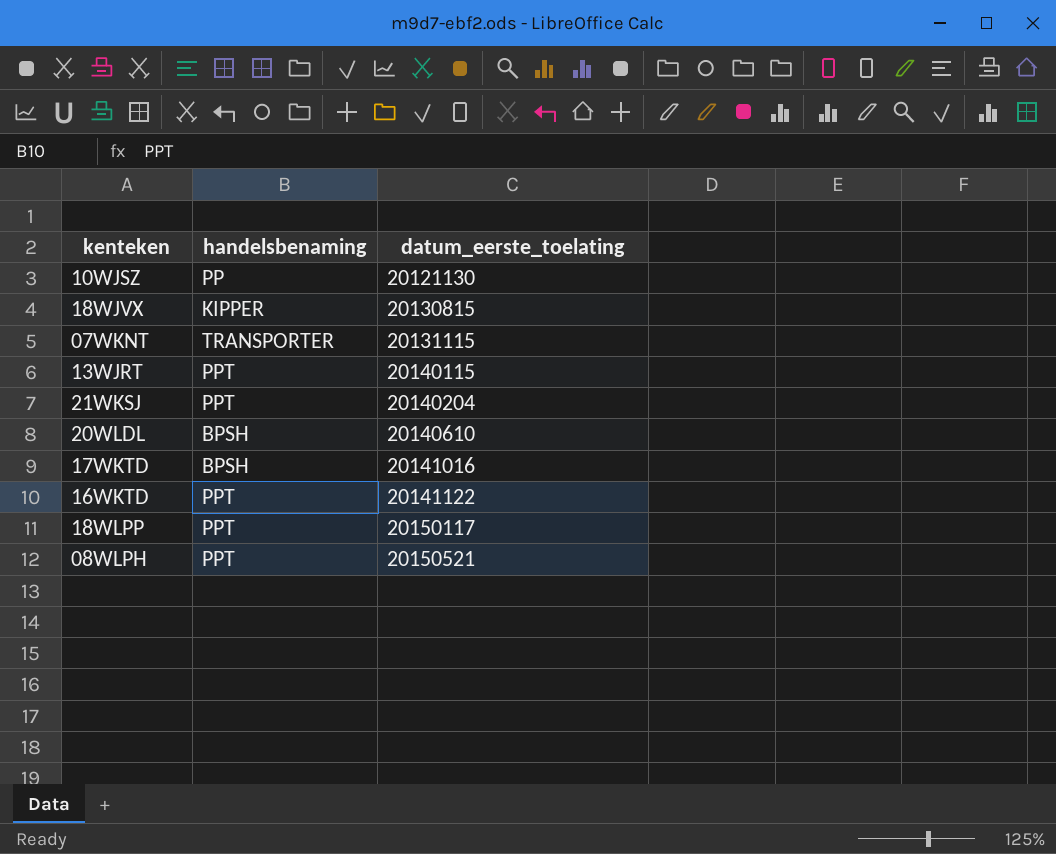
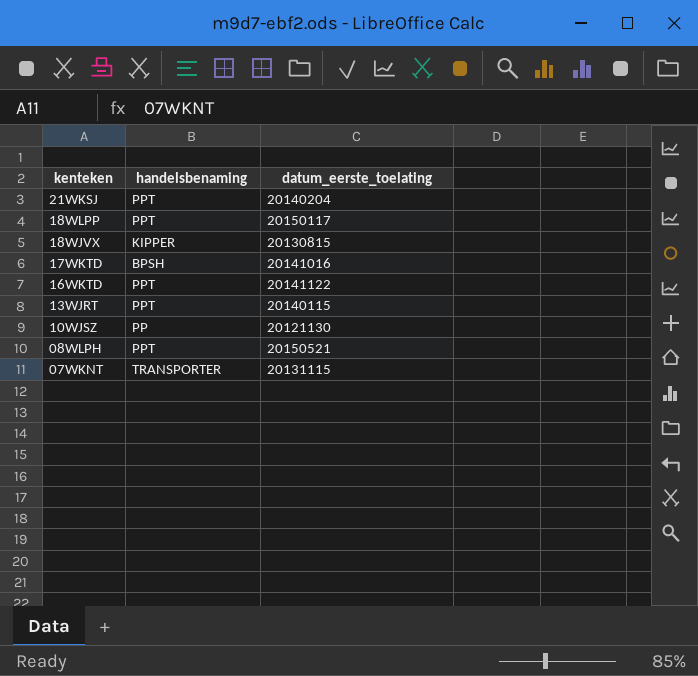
row order: datum_eerste_toelating ascending -> kenteken descending
row 20WLDL: BPSH | 20140610 -> none

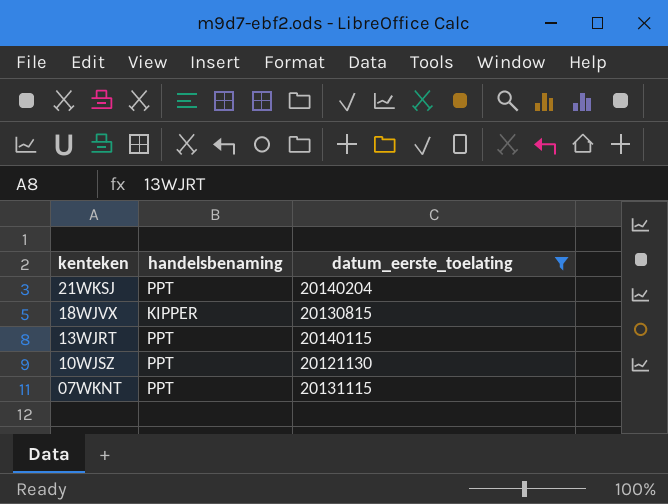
filter: none -> datum_eerste_toelating <= 20140204
10WJSZ | handelsbenaming: PP -> PPT
07WKNT | handelsbenaming: TRANSPORTER -> PPT

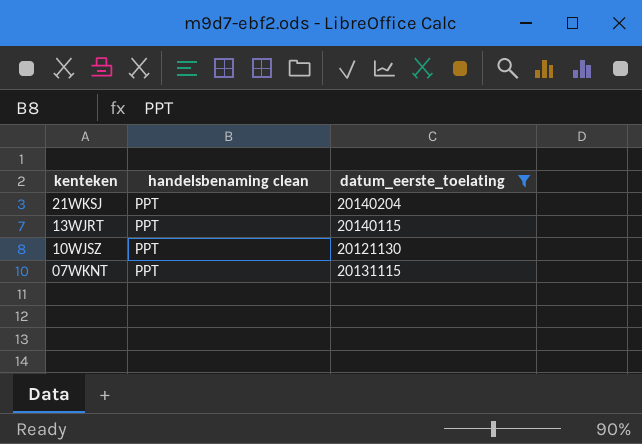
column name: handelsbenaming -> handelsbenaming clean
row 18WJVX: KIPPER | 20130815 -> none

